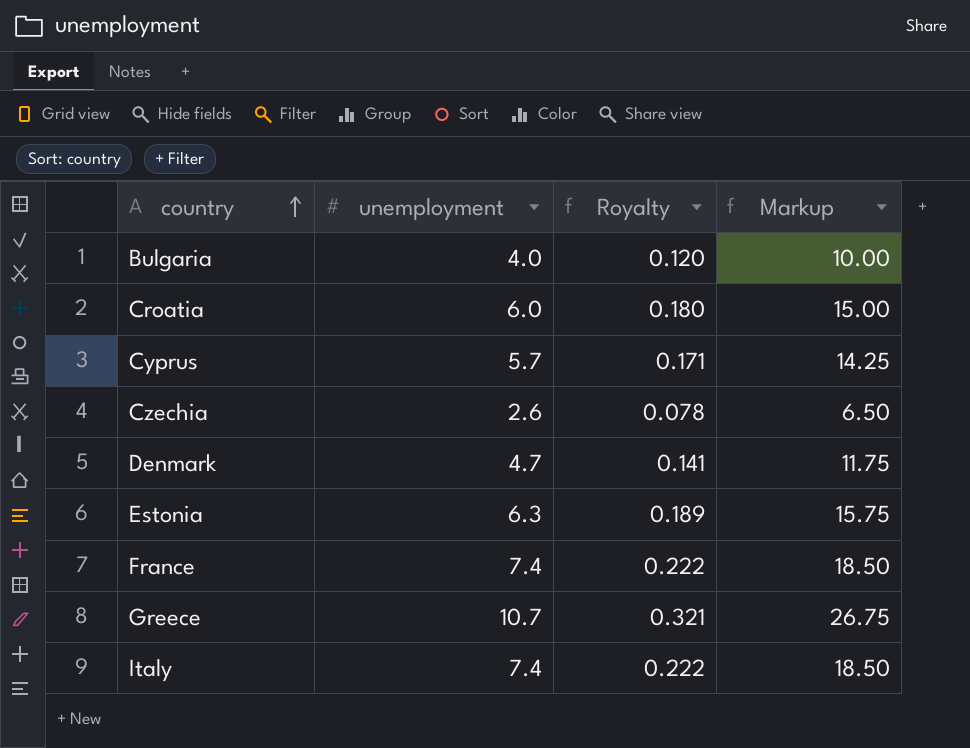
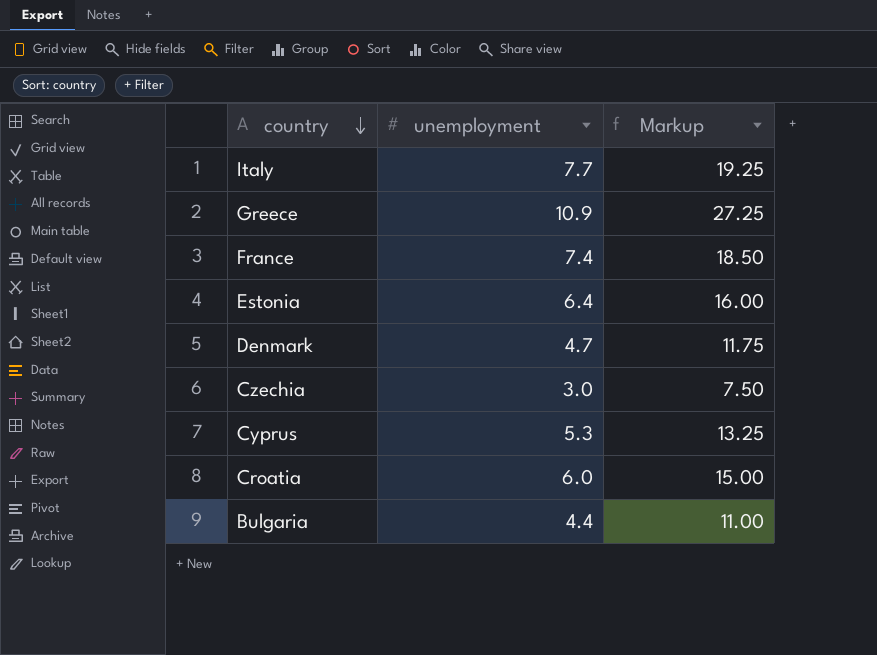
row order: country ascending -> country descending
column Royalty | formula: [unemployment] * 0.03 -> none
Italy | unemployment: 7.4 -> 7.7
Italy | Markup: 18.50 -> 19.25
Greece | unemployment: 10.7 -> 10.9
Greece | Markup: 26.75 -> 27.25
Estonia | unemployment: 6.3 -> 6.4
Estonia | Markup: 15.75 -> 16.00
Czechia | unemployment: 2.6 -> 3.0
Czechia | Markup: 6.50 -> 7.50
Cyprus | unemployment: 5.7 -> 5.3
Cyprus | Markup: 14.25 -> 13.25
Bulgaria | unemployment: 4.0 -> 4.4
Bulgaria | Markup: 10.00 -> 11.00

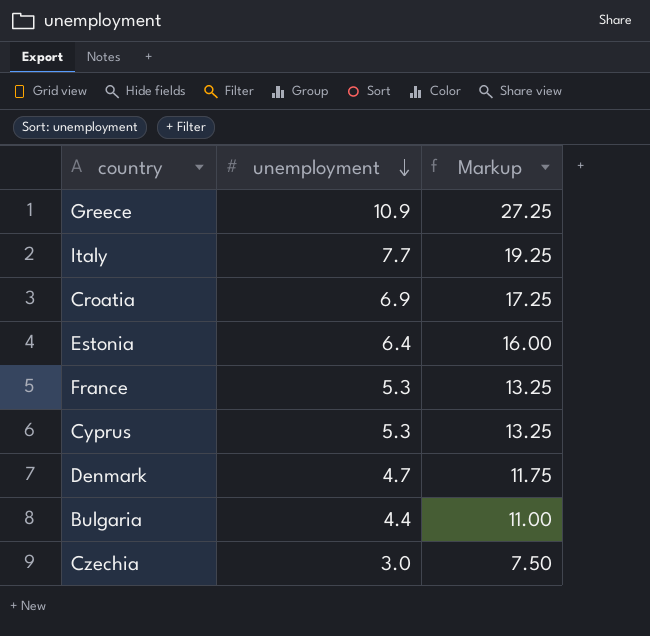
row order: country descending -> unemployment descending
Croatia | unemployment: 6.0 -> 6.9
Croatia | Markup: 15.00 -> 17.25
France | unemployment: 7.4 -> 5.3
France | Markup: 18.50 -> 13.25

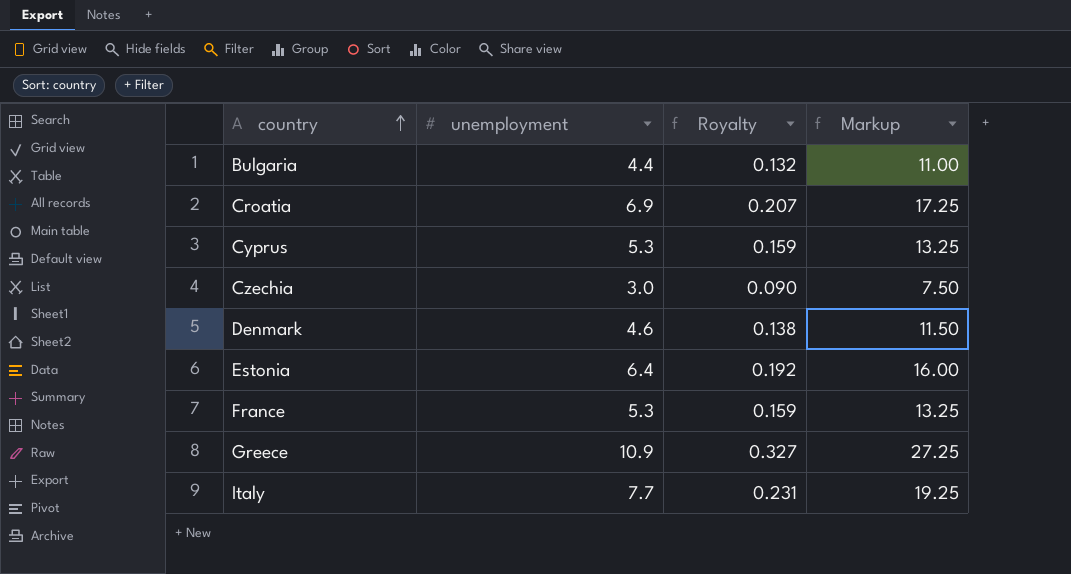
row order: unemployment descending -> country ascending
column Royalty | formula: none -> [unemployment] * 0.03
Denmark | unemployment: 4.7 -> 4.6
Denmark | Markup: 11.75 -> 11.50

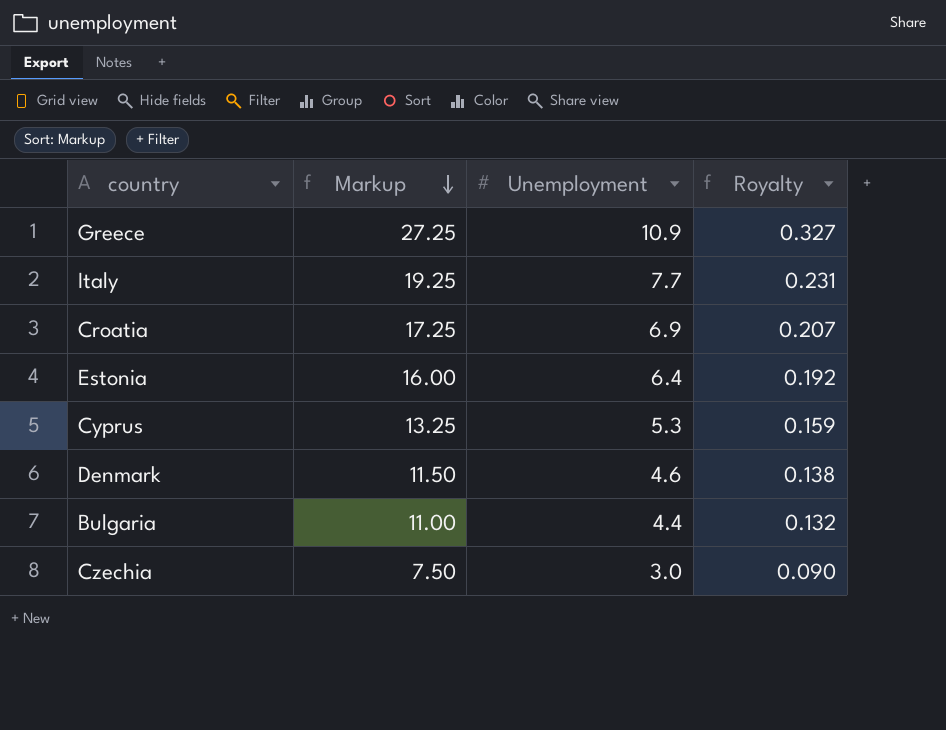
row order: country ascending -> Markup descending
column Markup | position: 4 -> 2
column name: unemployment -> Unemployment
row France: 5.3 | 0.159 | 13.25 -> none

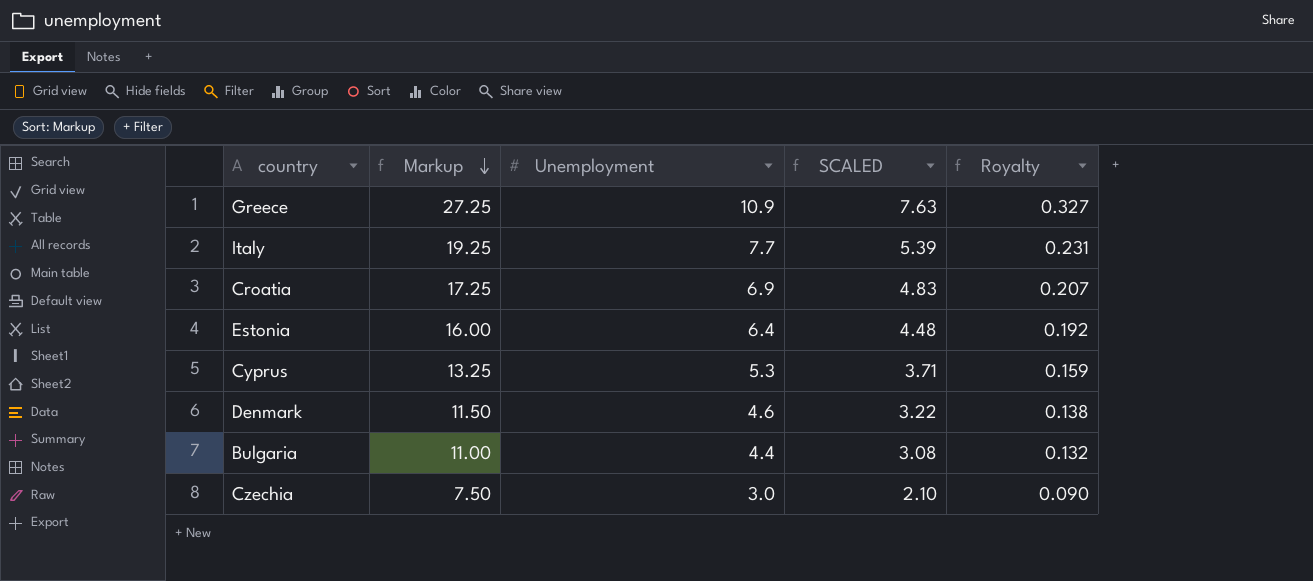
column SCALED | formula: none -> [Unemployment] * 0.7

